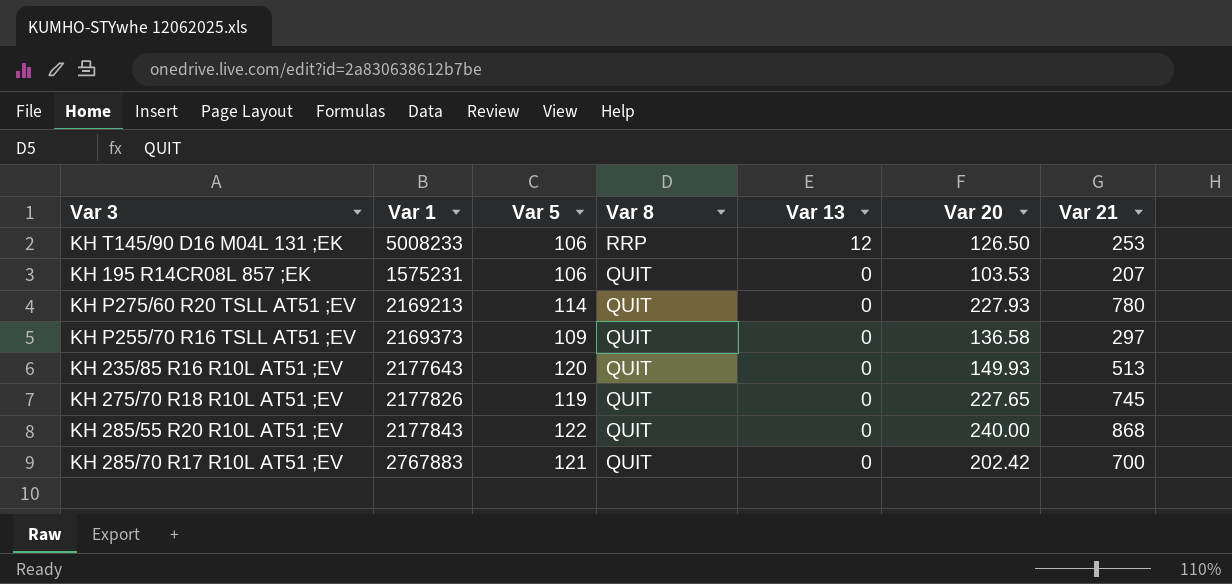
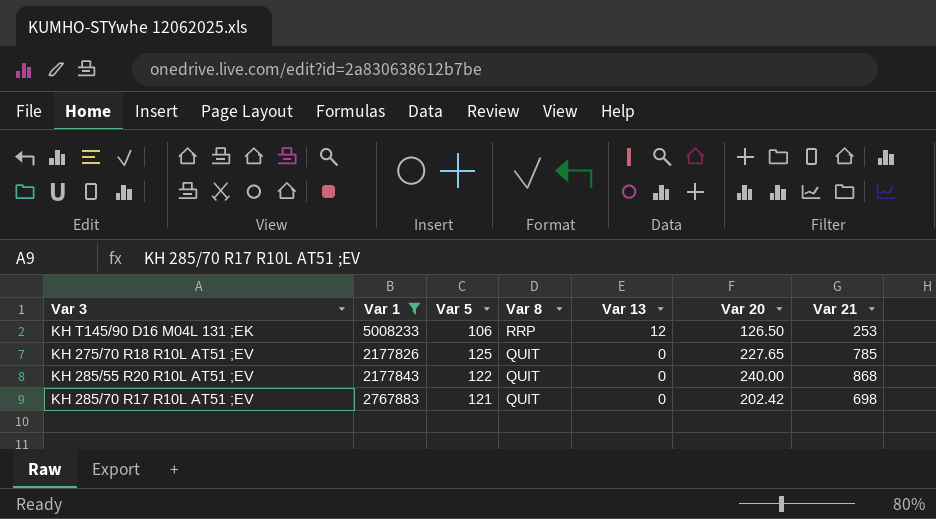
filter: none -> Var 1 >= 2177826
KH 275/70 R18 R10L AT51 ;EV | Var 5: 119 -> 125
KH 275/70 R18 R10L AT51 ;EV | Var 21: 745 -> 785
KH 285/70 R17 R10L AT51 ;EV | Var 21: 700 -> 698

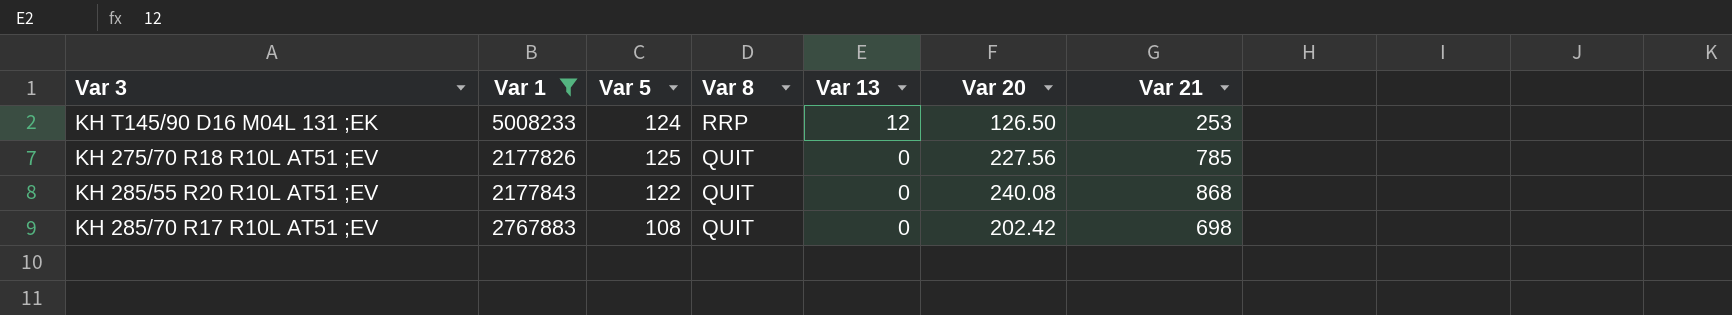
KH T145/90 D16 M04L 131 ;EK | Var 5: 106 -> 124
KH 275/70 R18 R10L AT51 ;EV | Var 20: 227.65 -> 227.56
KH 285/55 R20 R10L AT51 ;EV | Var 20: 240.00 -> 240.08
KH 285/70 R17 R10L AT51 ;EV | Var 5: 121 -> 108

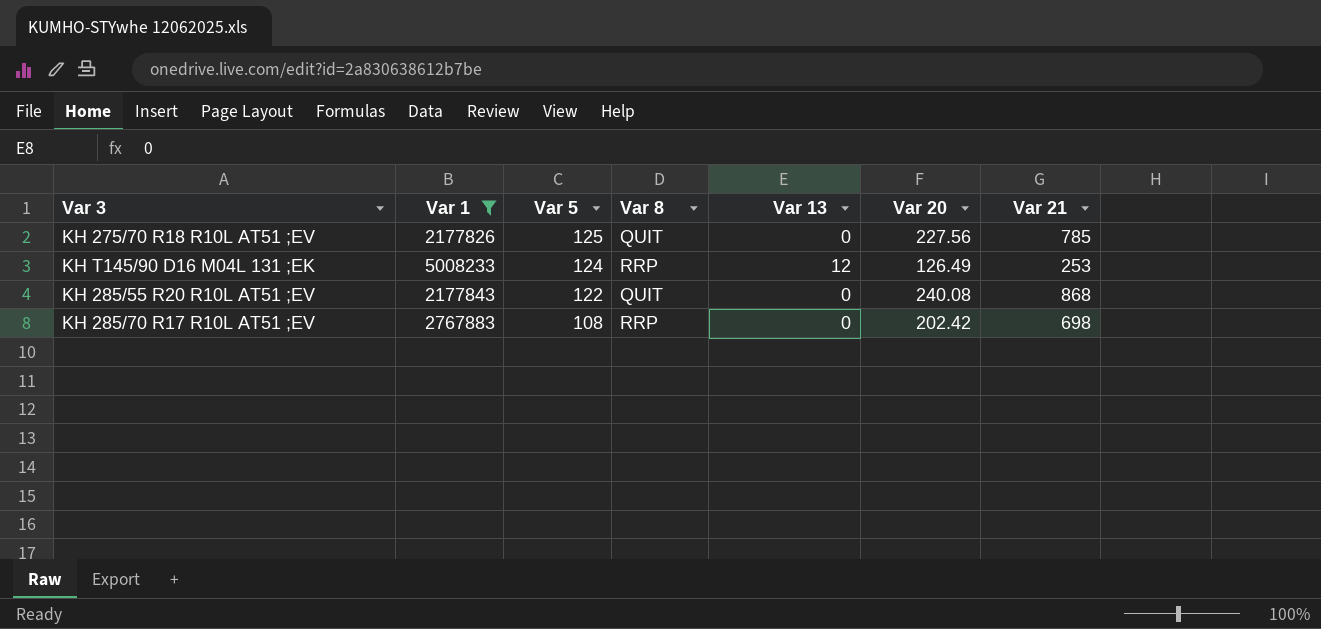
row order: Var 8 descending -> Var 5 descending
KH T145/90 D16 M04L 131 ;EK | Var 20: 126.50 -> 126.49
KH 285/70 R17 R10L AT51 ;EV | Var 8: QUIT -> RRP

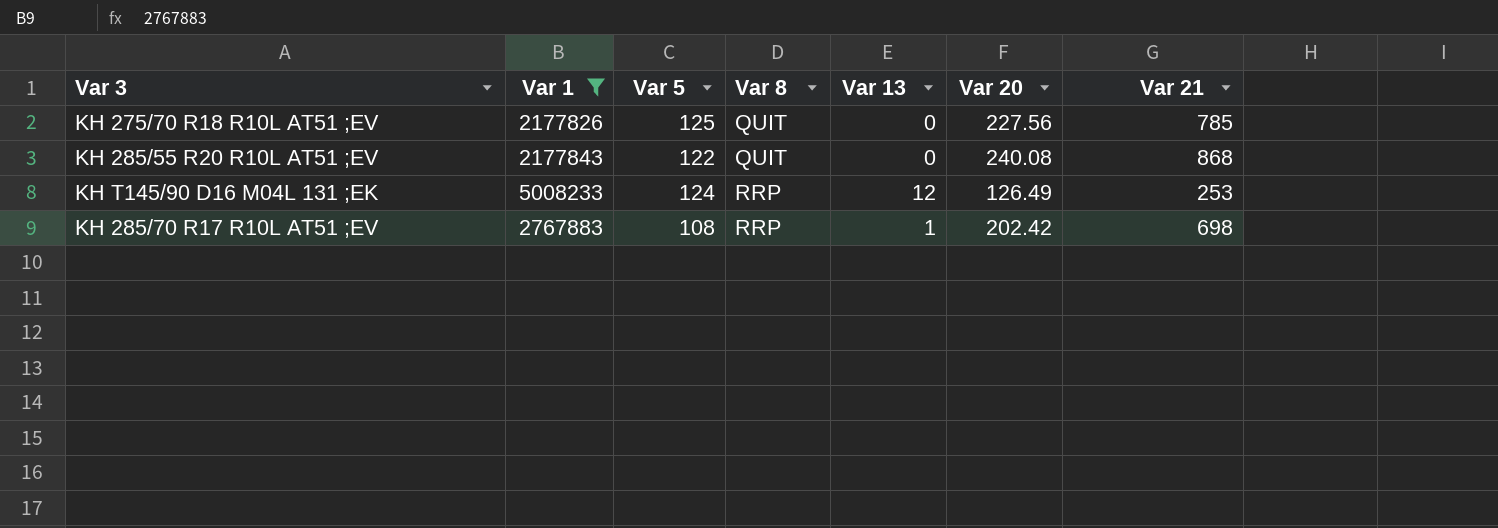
row order: Var 5 descending -> Var 8 ascending
KH 285/70 R17 R10L AT51 ;EV | Var 13: 0 -> 1

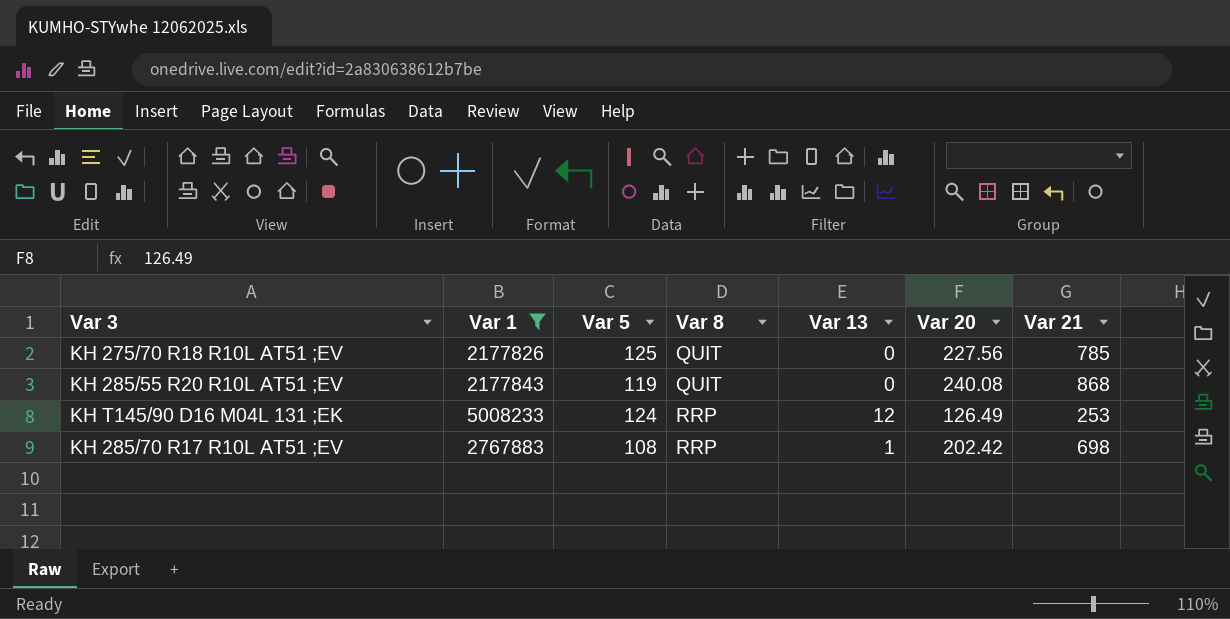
KH 285/55 R20 R10L AT51 ;EV | Var 5: 122 -> 119

